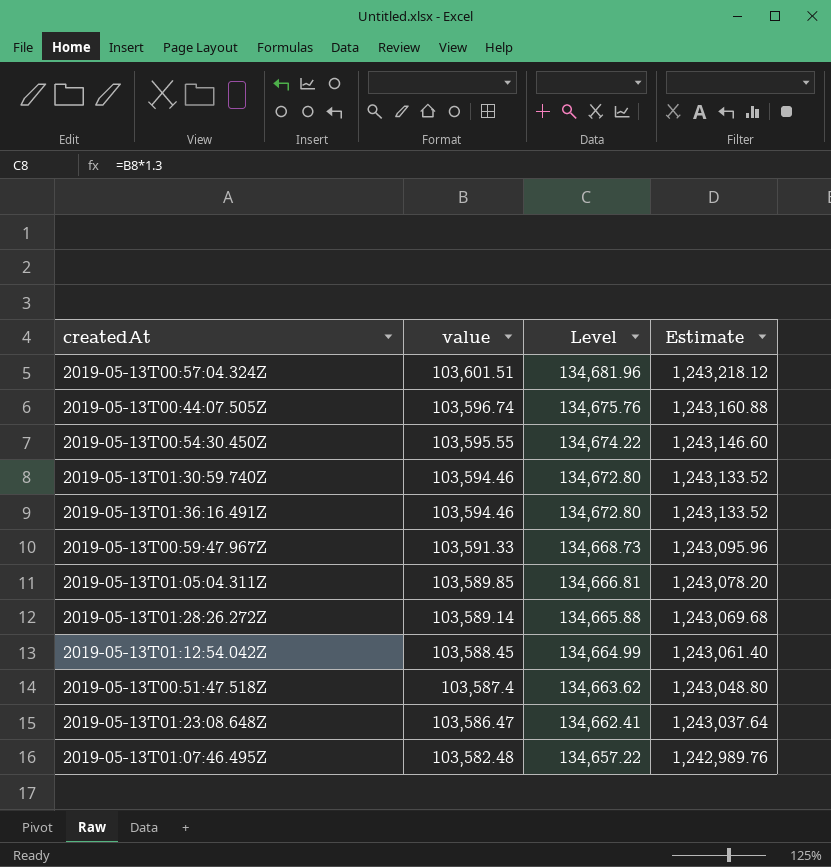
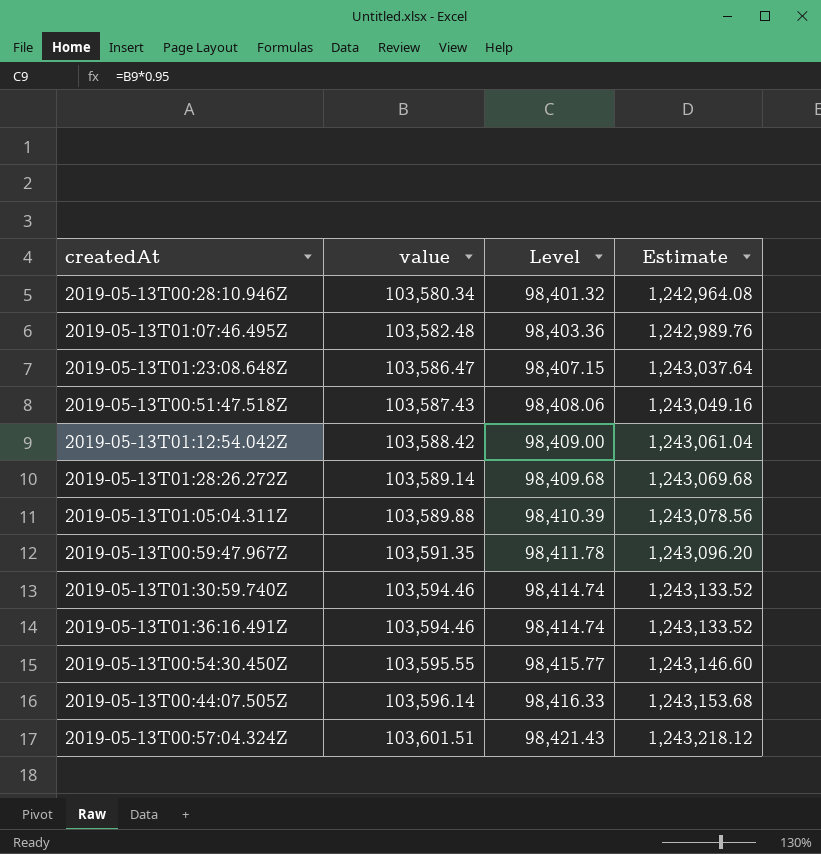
row order: value descending -> value ascending
column Level | formula: [value] * 1.3 -> [value] * 0.95
row 2019-05-13T00:28:10.946Z: none -> 103,580.34 | 98,401.32 | 1,242,964.08
2019-05-13T00:51:47.518Z | value: 103,587.4 -> 103,587.43
2019-05-13T00:51:47.518Z | Estimate: 1,243,048.80 -> 1,243,049.16
2019-05-13T01:12:54.042Z | value: 103,588.45 -> 103,588.42
2019-05-13T01:12:54.042Z | Estimate: 1,243,061.40 -> 1,243,061.04
2019-05-13T01:05:04.311Z | value: 103,589.85 -> 103,589.88
2019-05-13T01:05:04.311Z | Estimate: 1,243,078.20 -> 1,243,078.56
2019-05-13T00:59:47.967Z | value: 103,591.33 -> 103,591.35
2019-05-13T00:59:47.967Z | Estimate: 1,243,095.96 -> 1,243,096.20
2019-05-13T00:44:07.505Z | value: 103,596.74 -> 103,596.14
2019-05-13T00:44:07.505Z | Estimate: 1,243,160.88 -> 1,243,153.68

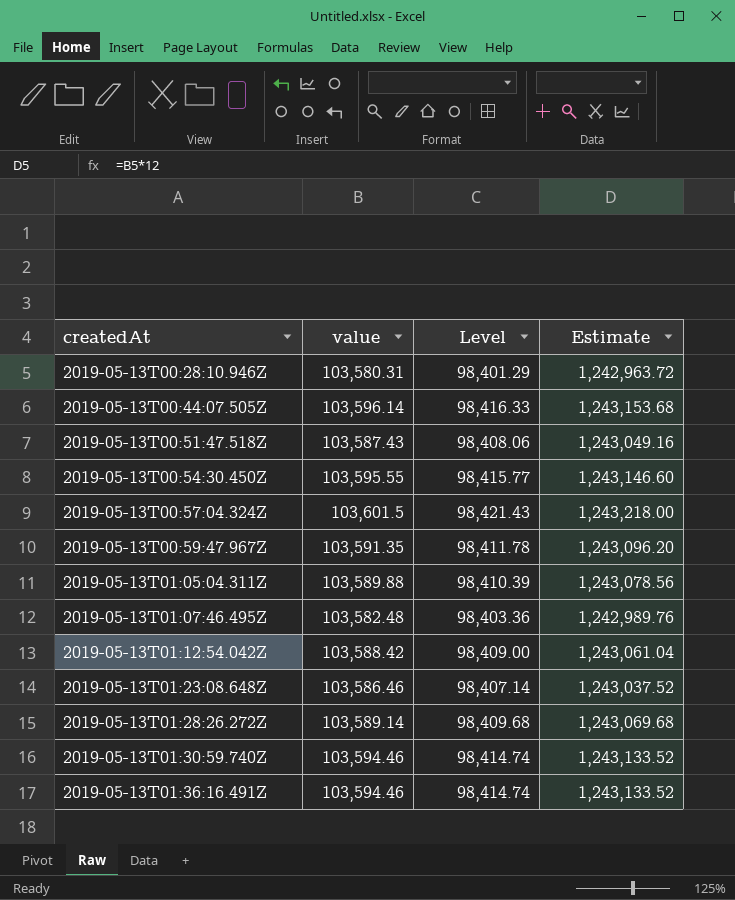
row order: value ascending -> createdAt ascending
2019-05-13T00:28:10.946Z | value: 103,580.34 -> 103,580.31
2019-05-13T00:28:10.946Z | Level: 98,401.32 -> 98,401.29
2019-05-13T00:28:10.946Z | Estimate: 1,242,964.08 -> 1,242,963.72
2019-05-13T00:57:04.324Z | value: 103,601.51 -> 103,601.5
2019-05-13T00:57:04.324Z | Estimate: 1,243,218.12 -> 1,243,218.00
2019-05-13T01:23:08.648Z | value: 103,586.47 -> 103,586.46
2019-05-13T01:23:08.648Z | Level: 98,407.15 -> 98,407.14
2019-05-13T01:23:08.648Z | Estimate: 1,243,037.64 -> 1,243,037.52

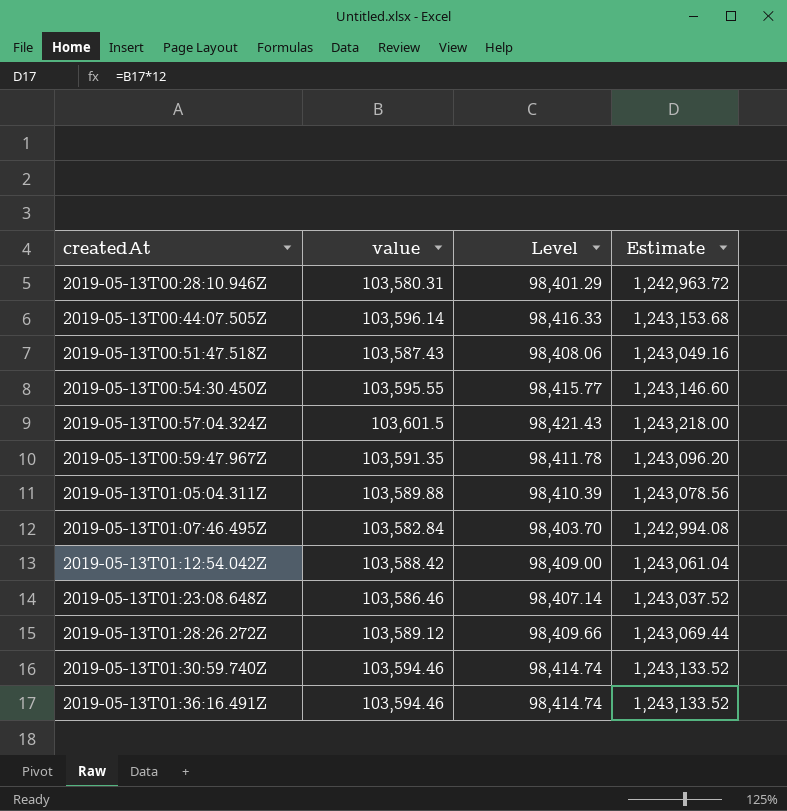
2019-05-13T01:07:46.495Z | value: 103,582.48 -> 103,582.84
2019-05-13T01:07:46.495Z | Level: 98,403.36 -> 98,403.70
2019-05-13T01:07:46.495Z | Estimate: 1,242,989.76 -> 1,242,994.08
2019-05-13T01:28:26.272Z | value: 103,589.14 -> 103,589.12
2019-05-13T01:28:26.272Z | Level: 98,409.68 -> 98,409.66
2019-05-13T01:28:26.272Z | Estimate: 1,243,069.68 -> 1,243,069.44

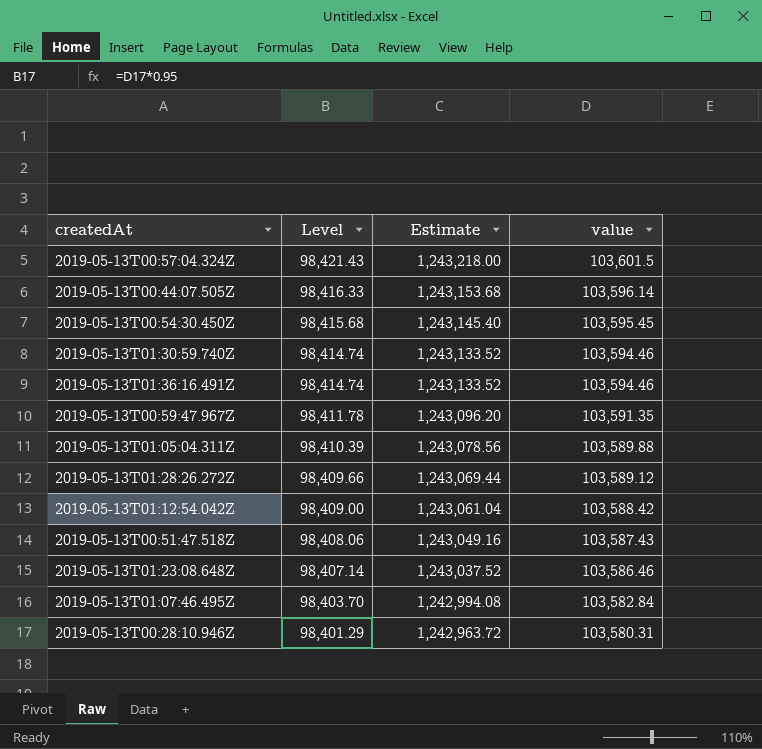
row order: createdAt ascending -> Level descending
column value | position: 2 -> 4
2019-05-13T00:54:30.450Z | Level: 98,415.77 -> 98,415.68
2019-05-13T00:54:30.450Z | Estimate: 1,243,146.60 -> 1,243,145.40
2019-05-13T00:54:30.450Z | value: 103,595.55 -> 103,595.45

